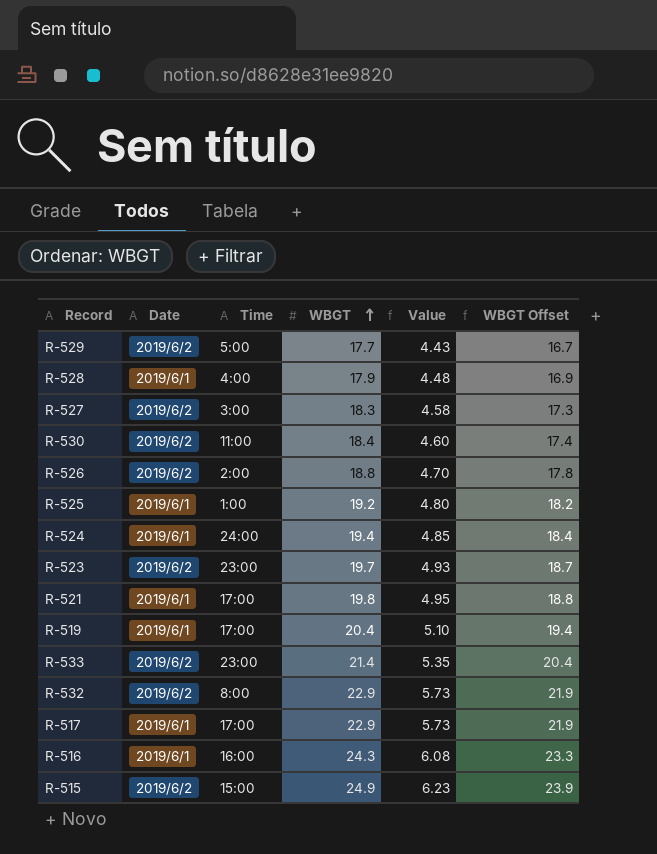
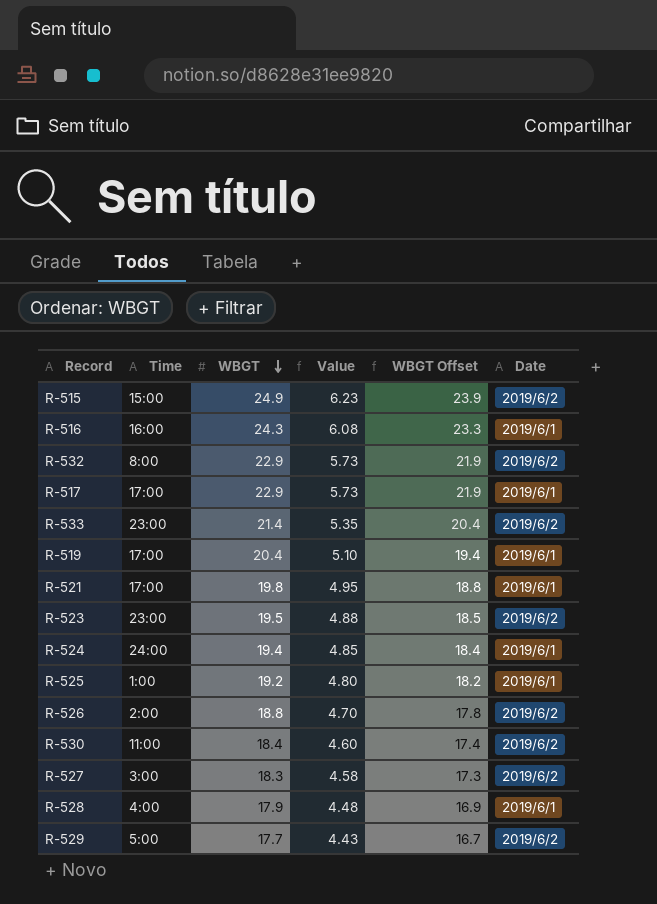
row order: WBGT ascending -> WBGT descending
column Date | position: 2 -> 6
R-523 | WBGT: 19.7 -> 19.5
R-523 | Value: 4.93 -> 4.88
R-523 | WBGT Offset: 18.7 -> 18.5

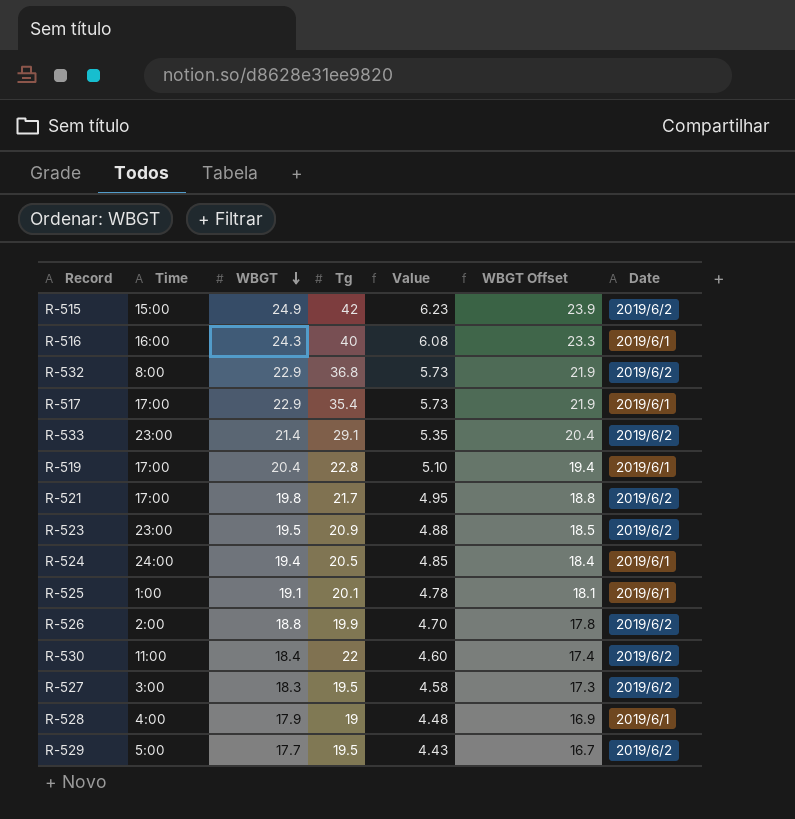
column Tg | position: none -> 4
R-521 | Date: 2019/6/1 -> 2019/6/2
R-525 | WBGT: 19.2 -> 19.1
R-525 | Value: 4.80 -> 4.78
R-525 | WBGT Offset: 18.2 -> 18.1

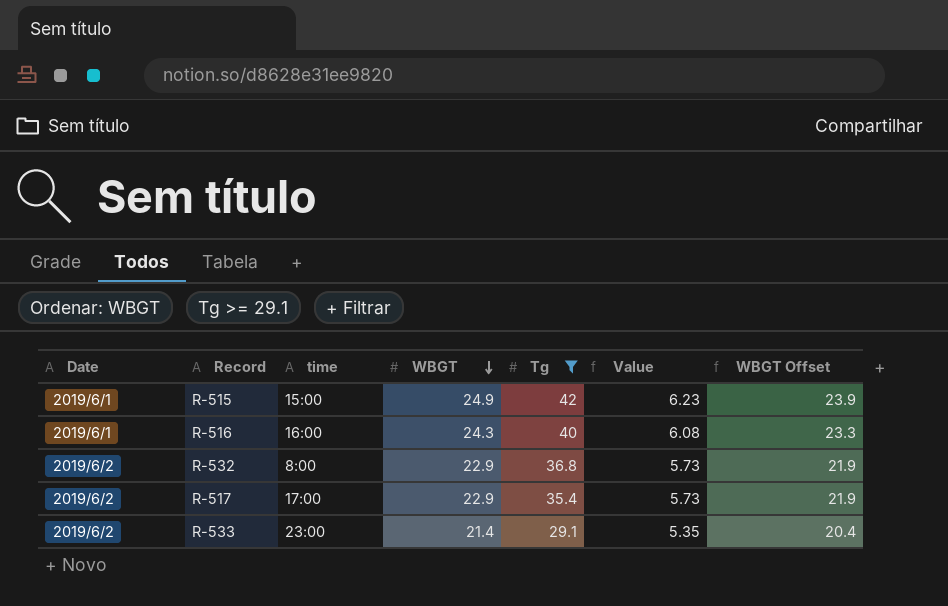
filter: none -> Tg >= 29.1
column Date | position: 7 -> 1
column name: Time -> time
R-515 | Date: 2019/6/2 -> 2019/6/1
R-517 | Date: 2019/6/1 -> 2019/6/2

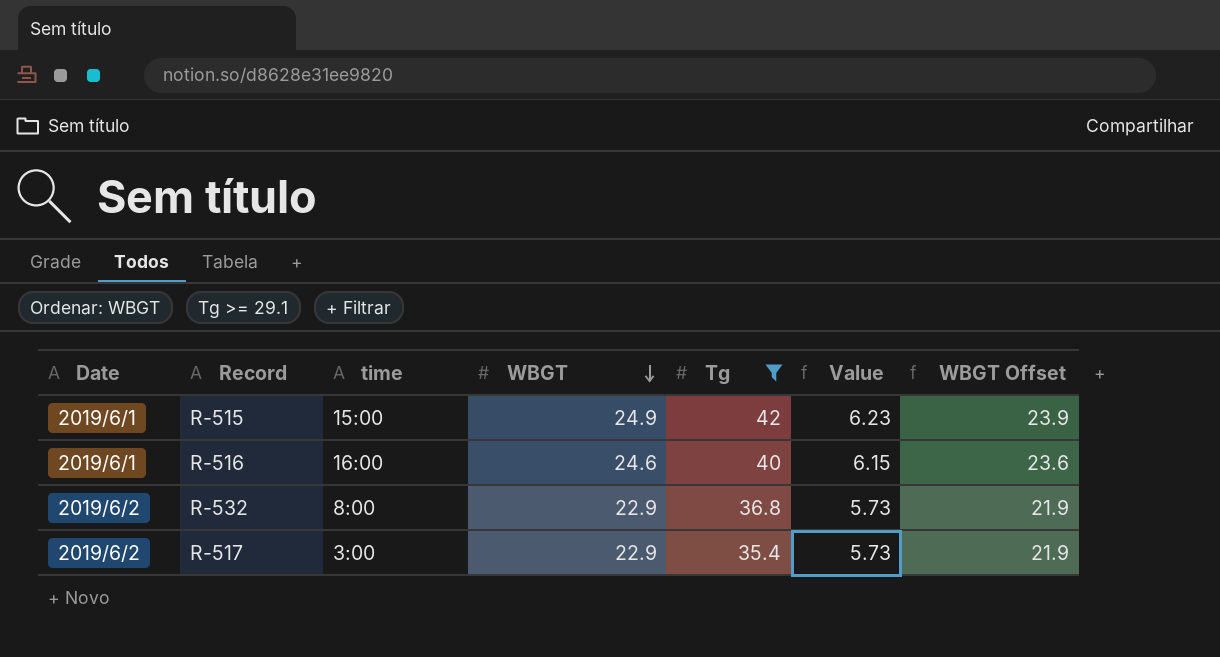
row R-533: 2019/6/2 | 23:00 | 21.4 | 29.1 | 5.35 | 20.4 -> none
R-516 | WBGT: 24.3 -> 24.6
R-516 | Value: 6.08 -> 6.15
R-516 | WBGT Offset: 23.3 -> 23.6
R-517 | time: 17:00 -> 3:00

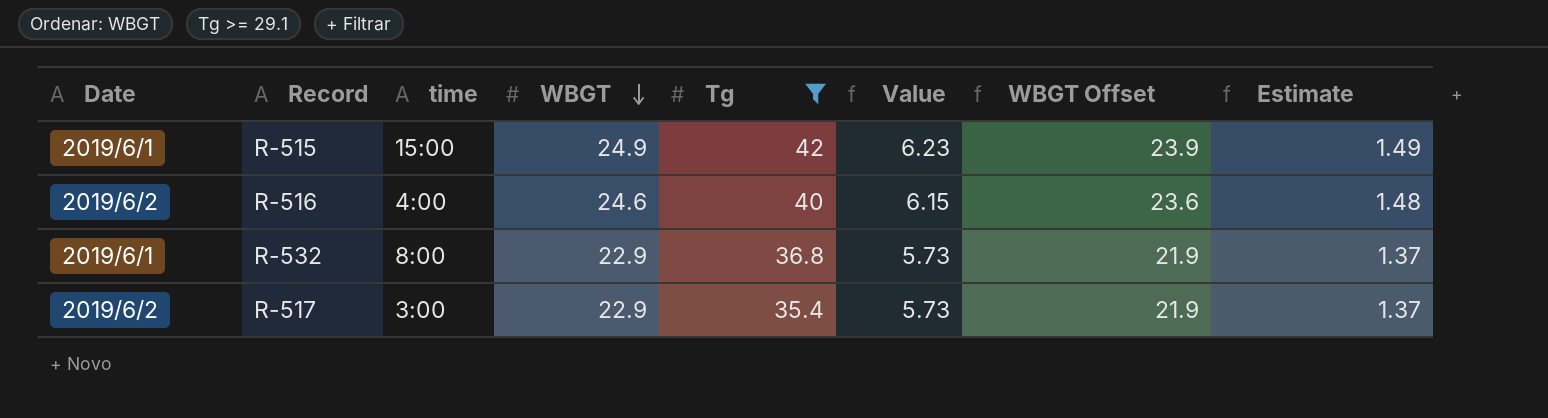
column Estimate | formula: none -> [WBGT] * 0.06
R-516 | Date: 2019/6/1 -> 2019/6/2
R-516 | time: 16:00 -> 4:00
R-532 | Date: 2019/6/2 -> 2019/6/1

